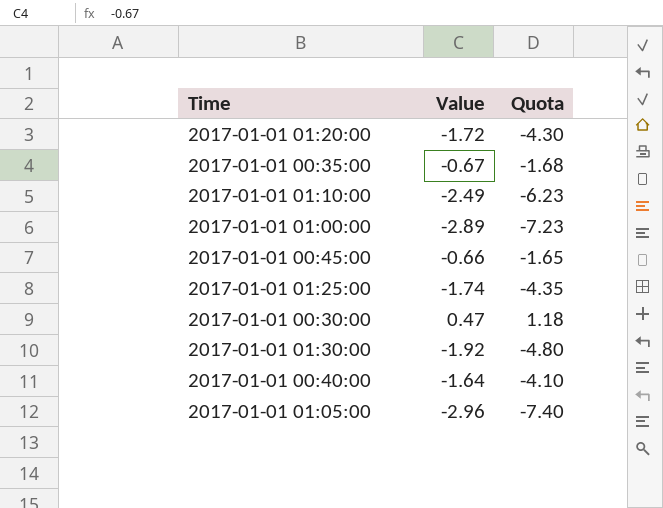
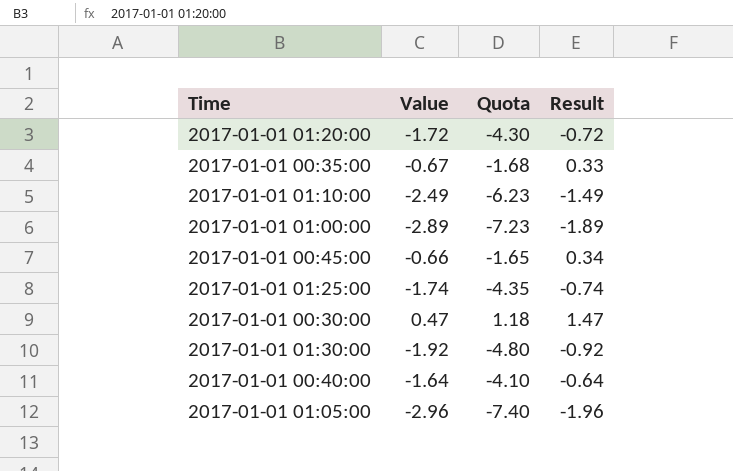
column Result | formula: none -> [Value] + 1

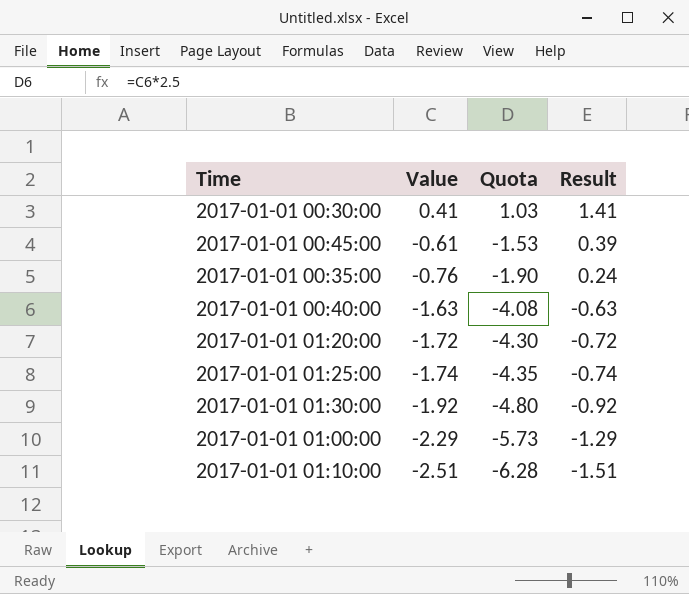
row order: none -> Value descending
row 2017-01-01 01:05:00: -2.96 | -7.40 | -1.96 -> none
2017-01-01 00:30:00 | Value: 0.47 -> 0.41
2017-01-01 00:30:00 | Quota: 1.18 -> 1.03
2017-01-01 00:30:00 | Result: 1.47 -> 1.41
2017-01-01 00:45:00 | Value: -0.66 -> -0.61
2017-01-01 00:45:00 | Quota: -1.65 -> -1.53
2017-01-01 00:45:00 | Result: 0.34 -> 0.39
2017-01-01 00:35:00 | Value: -0.67 -> -0.76
2017-01-01 00:35:00 | Quota: -1.68 -> -1.90
2017-01-01 00:35:00 | Result: 0.33 -> 0.24
2017-01-01 00:40:00 | Value: -1.64 -> -1.63
2017-01-01 00:40:00 | Quota: -4.10 -> -4.08
2017-01-01 00:40:00 | Result: -0.64 -> -0.63
2017-01-01 01:00:00 | Value: -2.89 -> -2.29
2017-01-01 01:00:00 | Quota: -7.23 -> -5.73
2017-01-01 01:00:00 | Result: -1.89 -> -1.29
2017-01-01 01:10:00 | Value: -2.49 -> -2.51
2017-01-01 01:10:00 | Quota: -6.23 -> -6.28
2017-01-01 01:10:00 | Result: -1.49 -> -1.51

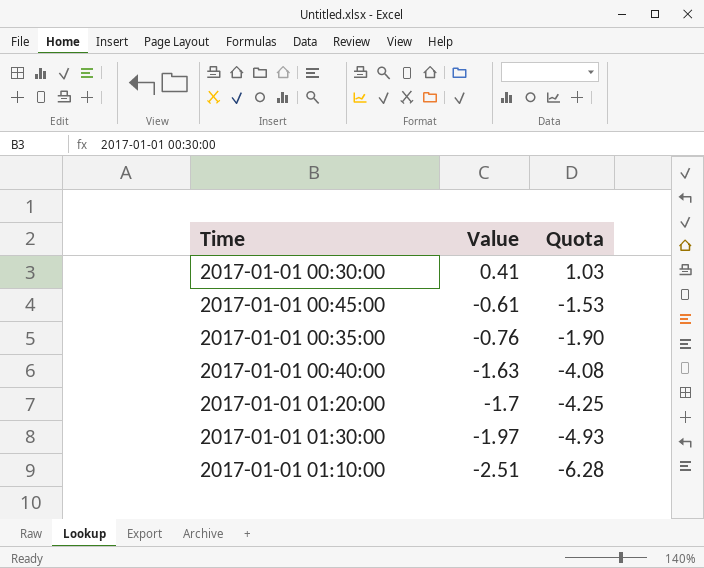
column Result | formula: [Value] + 1 -> none
row 2017-01-01 01:25:00: -1.74 | -4.35 | -0.74 -> none
row 2017-01-01 01:00:00: -2.29 | -5.73 | -1.29 -> none
2017-01-01 01:20:00 | Value: -1.72 -> -1.7
2017-01-01 01:20:00 | Quota: -4.30 -> -4.25
2017-01-01 01:30:00 | Value: -1.92 -> -1.97
2017-01-01 01:30:00 | Quota: -4.80 -> -4.93

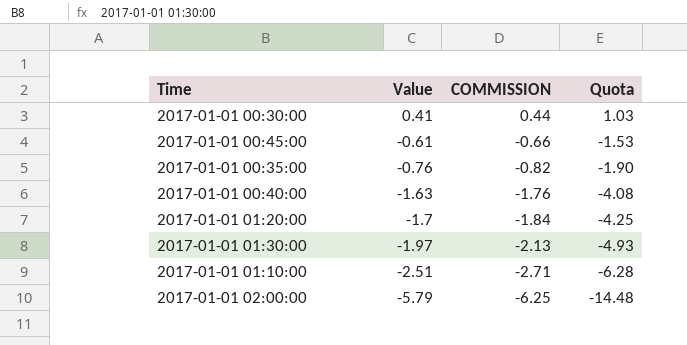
column COMMISSION | formula: none -> [Value] * 1.08
row 2017-01-01 02:00:00: none -> -5.79 | -6.25 | -14.48

